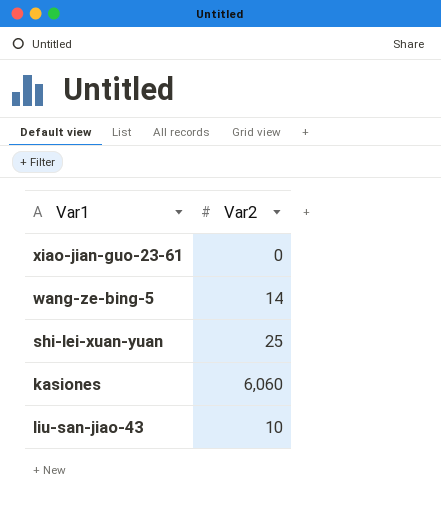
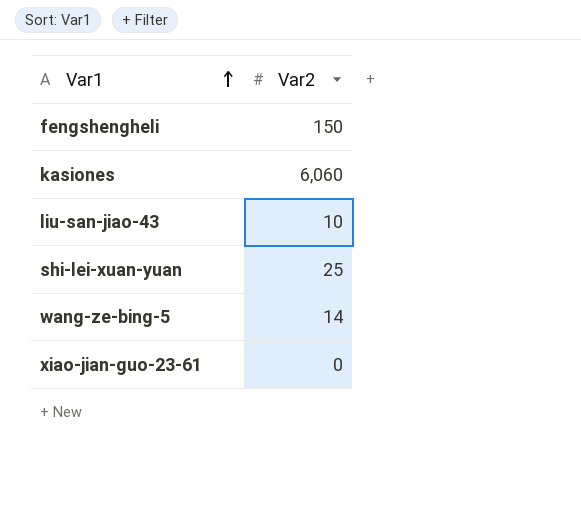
row order: none -> Var1 ascending
row fengshengheli: none -> 150

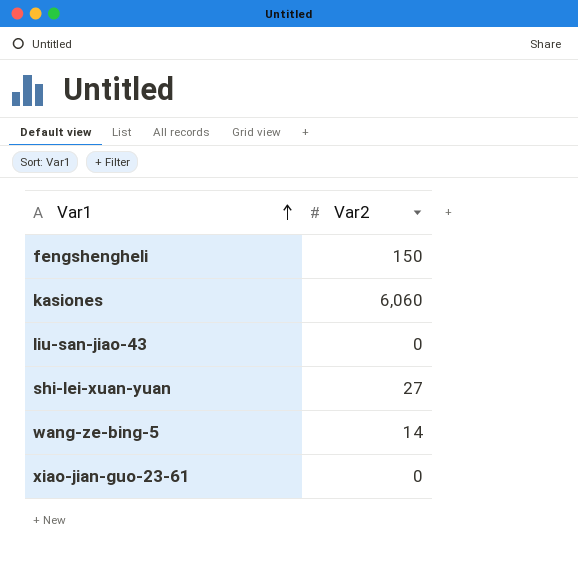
liu-san-jiao-43 | Var2: 10 -> 0
shi-lei-xuan-yuan | Var2: 25 -> 27

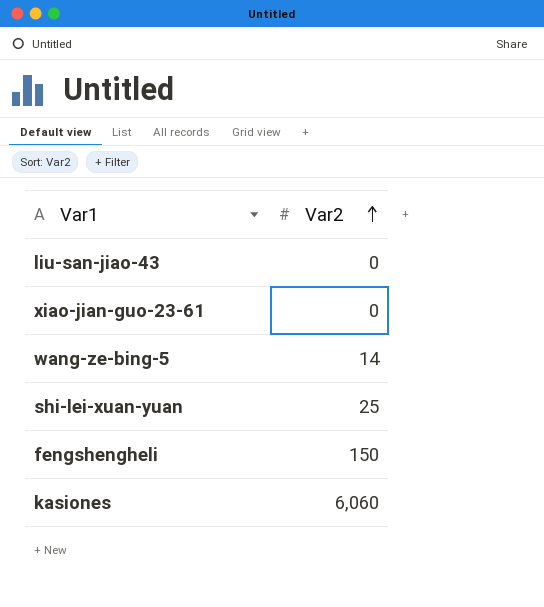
row order: Var1 ascending -> Var2 ascending
shi-lei-xuan-yuan | Var2: 27 -> 25

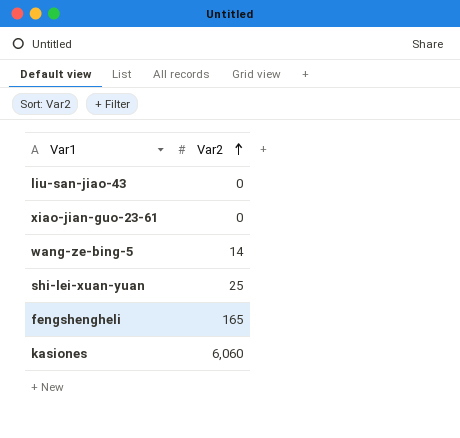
fengshengheli | Var2: 150 -> 165

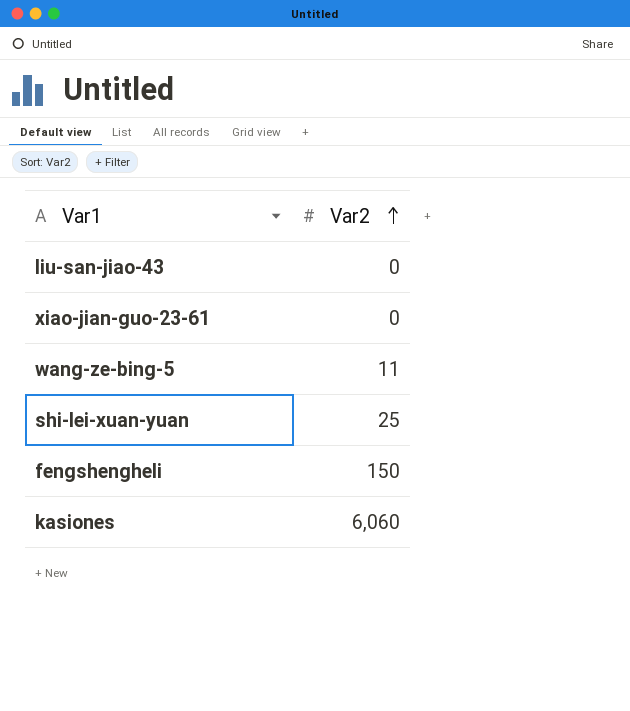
wang-ze-bing-5 | Var2: 14 -> 11
fengshengheli | Var2: 165 -> 150

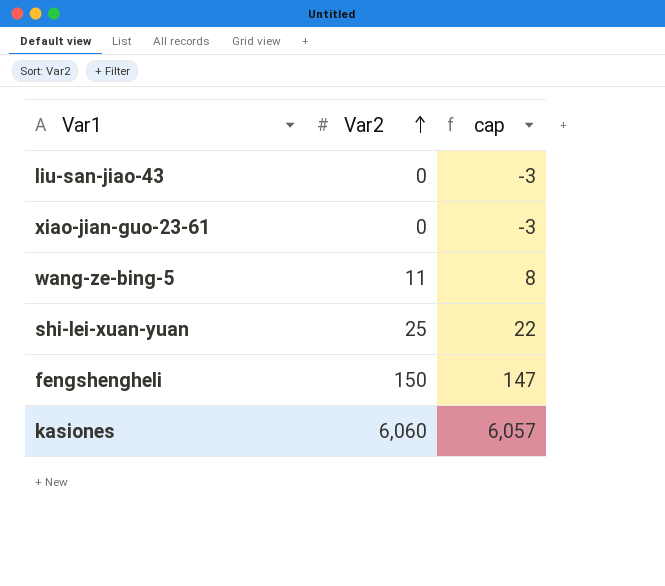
column cap | formula: none -> [Var2] - 3

